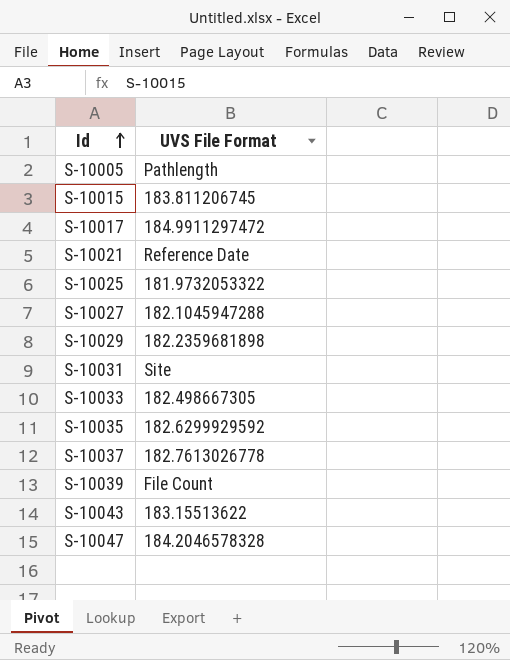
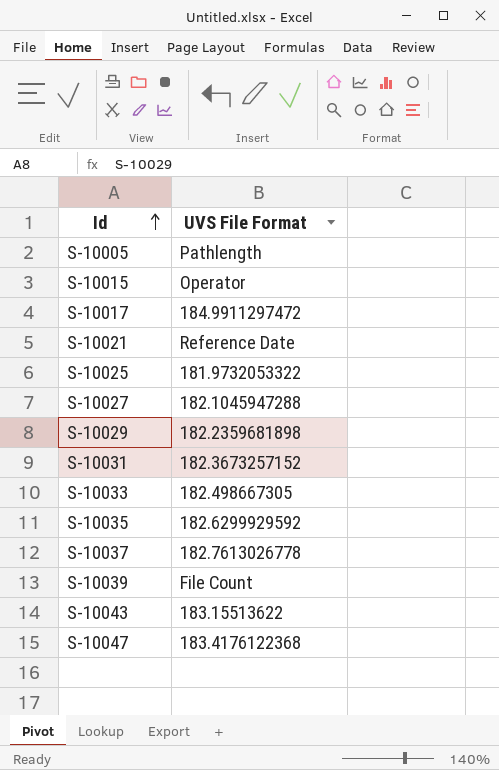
S-10015 | UVS File Format: 183.811206745 -> Operator
S-10031 | UVS File Format: Site -> 182.3673257152
S-10047 | UVS File Format: 184.2046578328 -> 183.4176122368

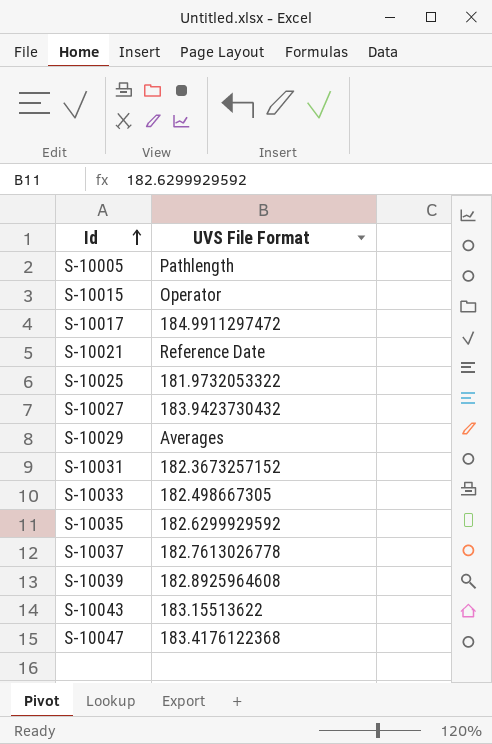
S-10027 | UVS File Format: 182.1045947288 -> 183.9423730432
S-10029 | UVS File Format: 182.2359681898 -> Averages
S-10039 | UVS File Format: File Count -> 182.8925964608

